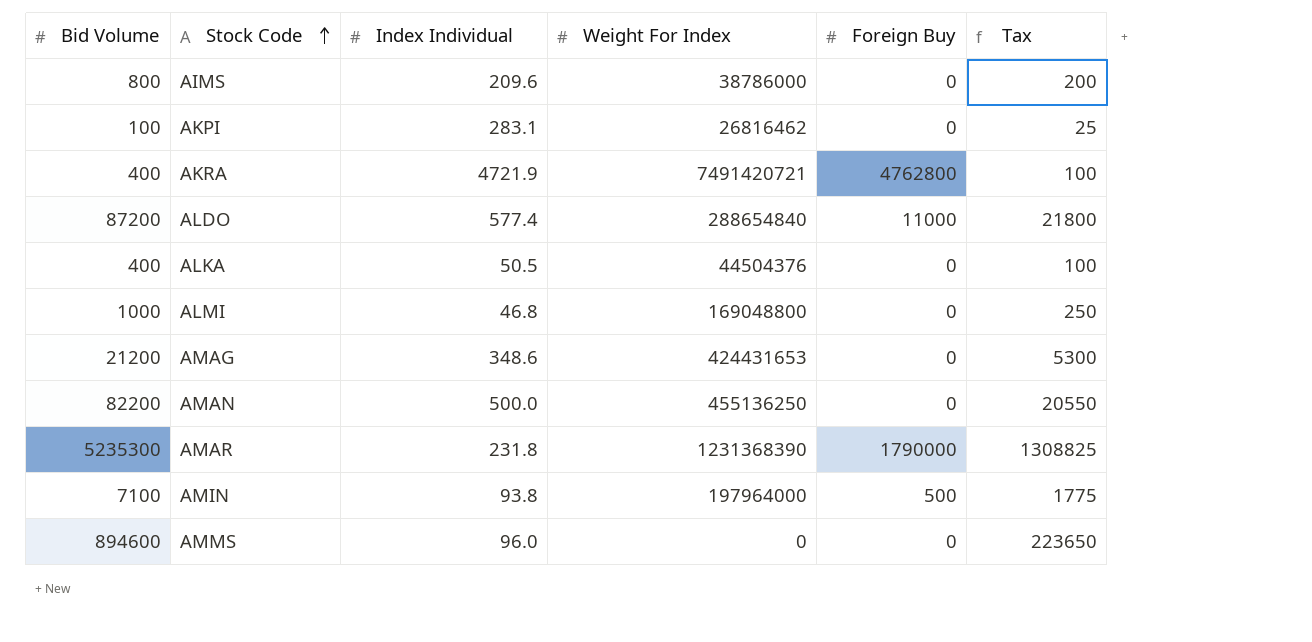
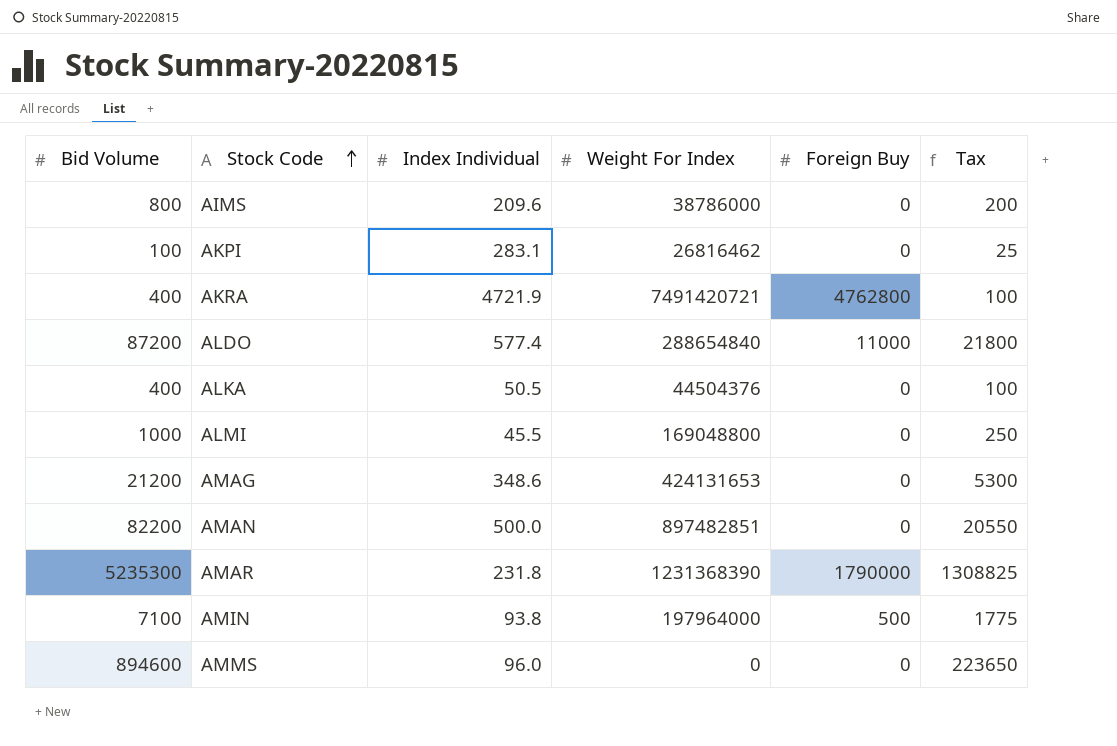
ALMI | Index Individual: 46.8 -> 45.5
AMAG | Weight For Index: 424431653 -> 424131653
AMAN | Weight For Index: 455136250 -> 897482851

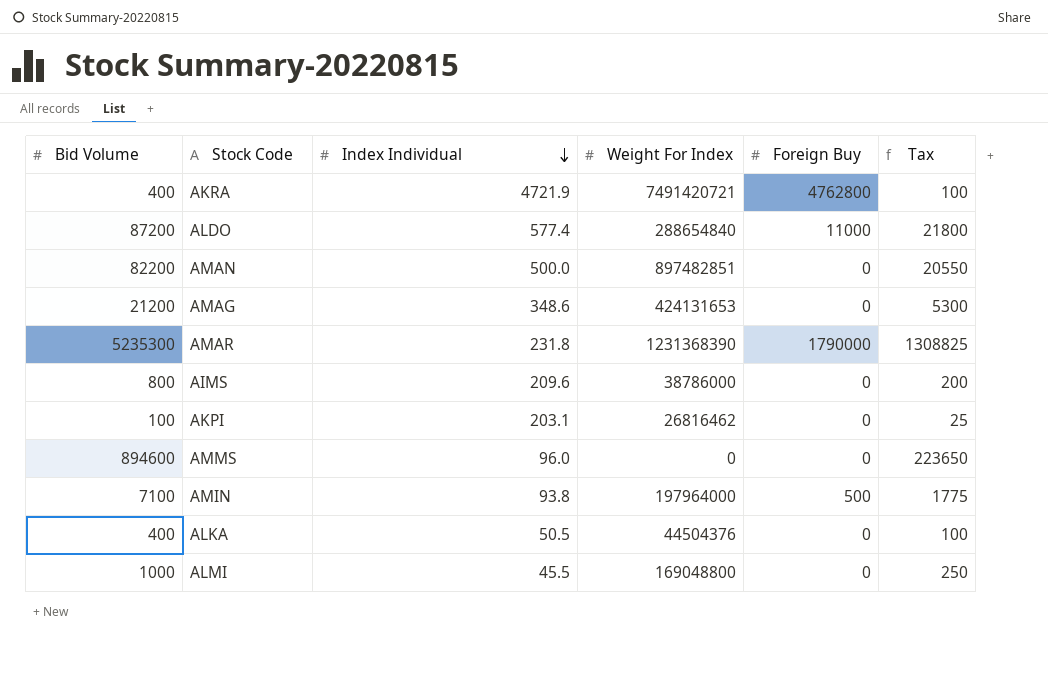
row order: Stock Code ascending -> Index Individual descending
AKPI | Index Individual: 283.1 -> 203.1

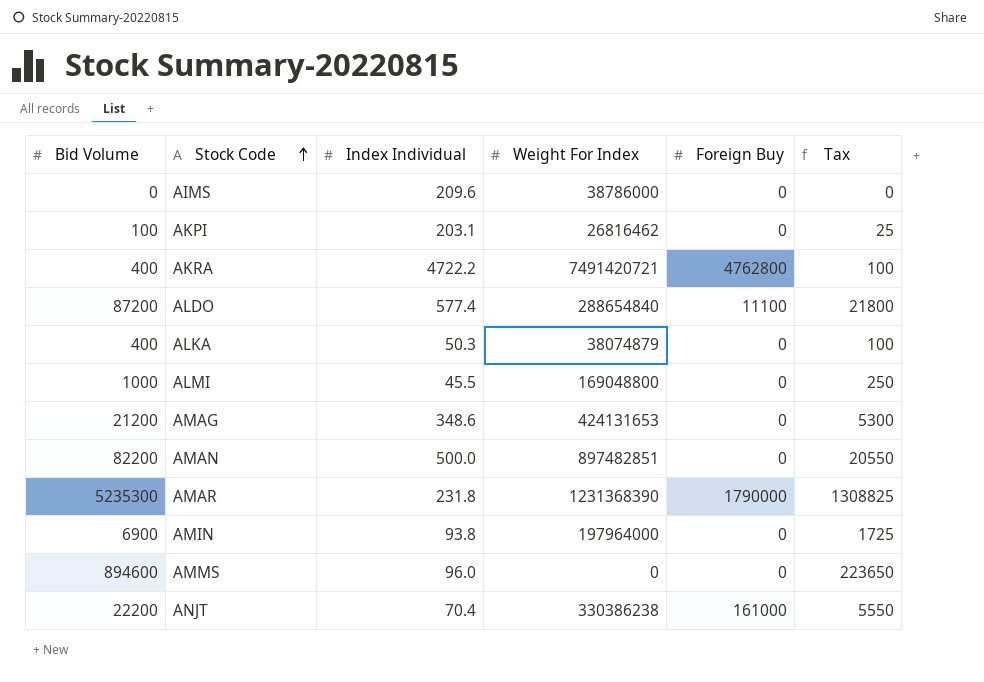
row order: Index Individual descending -> Stock Code ascending
AIMS | Bid Volume: 800 -> 0
AIMS | Tax: 200 -> 0
AKRA | Index Individual: 4721.9 -> 4722.2
ALDO | Foreign Buy: 11000 -> 11100
ALKA | Index Individual: 50.5 -> 50.3
ALKA | Weight For Index: 44504376 -> 38074879
AMIN | Bid Volume: 7100 -> 6900
AMIN | Foreign Buy: 500 -> 0
AMIN | Tax: 1775 -> 1725
row ANJT: none -> 22200 | 70.4 | 330386238 | 161000 | 5550

